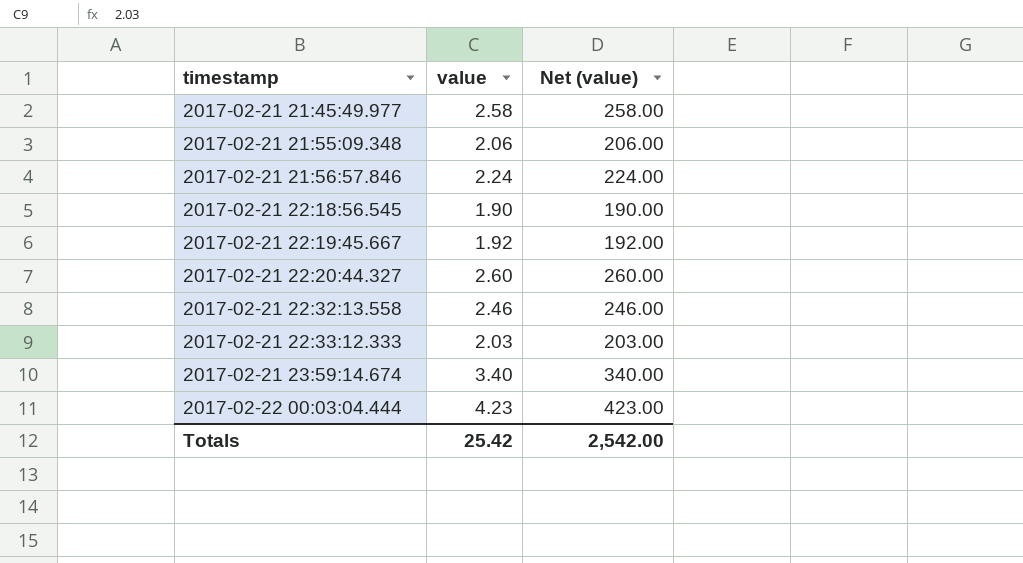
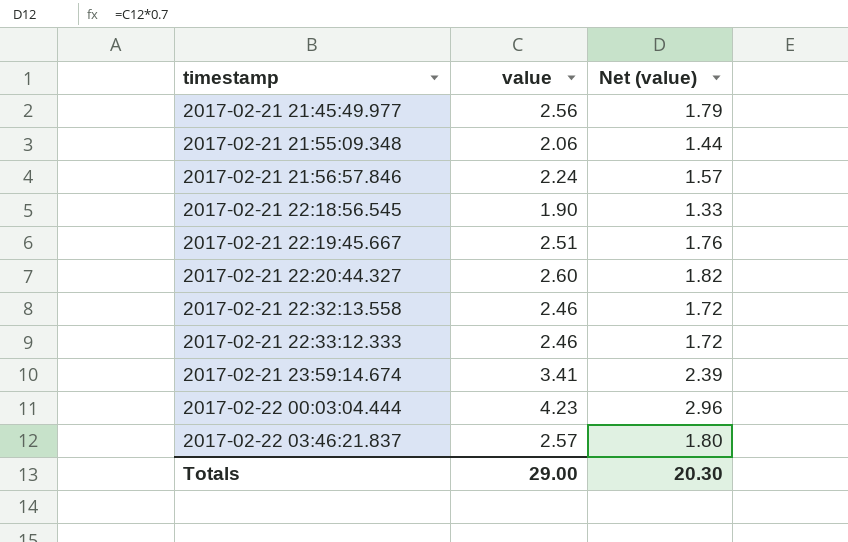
column Net (value) | formula: [value] * 100 -> [value] * 0.7
2017-02-21 21:45:49.977 | value: 2.58 -> 2.56
2017-02-21 22:19:45.667 | value: 1.92 -> 2.51
2017-02-21 22:33:12.333 | value: 2.03 -> 2.46
2017-02-21 23:59:14.674 | value: 3.40 -> 3.41
row 2017-02-22 03:46:21.837: none -> 2.57 | 1.80
Totals | value: 25.42 -> 29.00
Totals | Net (value): 2,542.00 -> 20.30

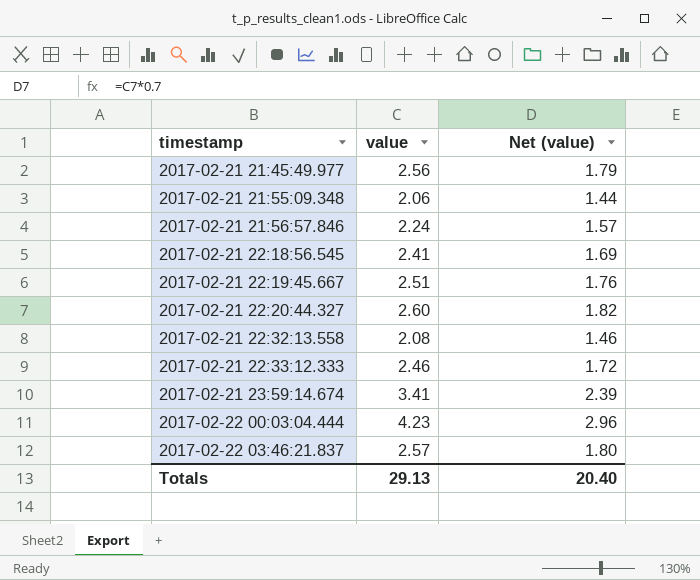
2017-02-21 22:18:56.545 | value: 1.90 -> 2.41
2017-02-21 22:18:56.545 | Net (value): 1.33 -> 1.69
2017-02-21 22:32:13.558 | value: 2.46 -> 2.08
2017-02-21 22:32:13.558 | Net (value): 1.72 -> 1.46
Totals | value: 29.00 -> 29.13
Totals | Net (value): 20.30 -> 20.40

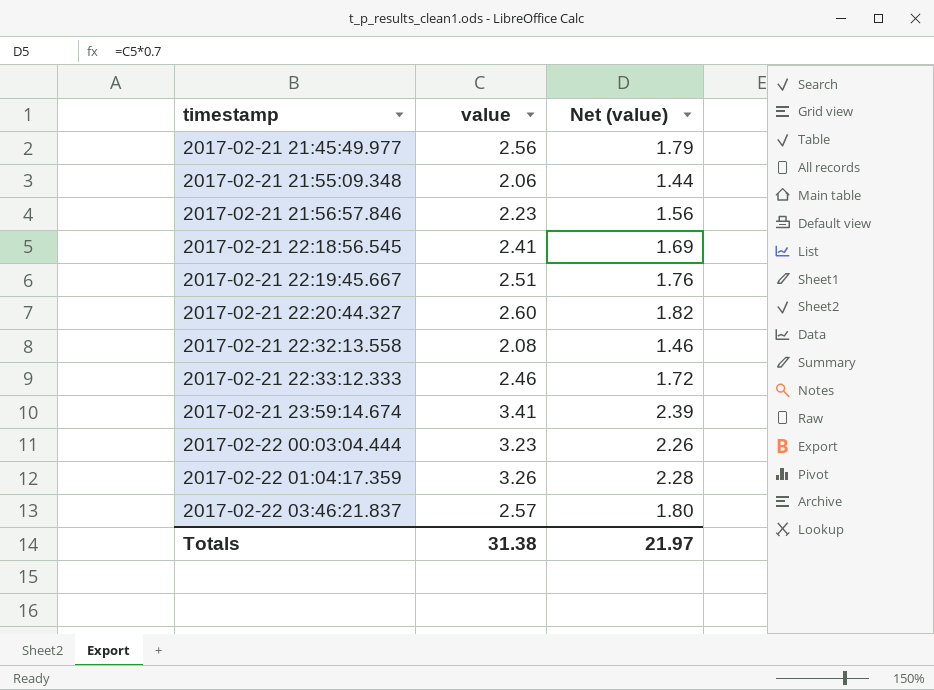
2017-02-21 21:56:57.846 | value: 2.24 -> 2.23
2017-02-21 21:56:57.846 | Net (value): 1.57 -> 1.56
2017-02-22 00:03:04.444 | value: 4.23 -> 3.23
2017-02-22 00:03:04.444 | Net (value): 2.96 -> 2.26
row 2017-02-22 01:04:17.359: none -> 3.26 | 2.28
Totals | value: 29.13 -> 31.38
Totals | Net (value): 20.40 -> 21.97

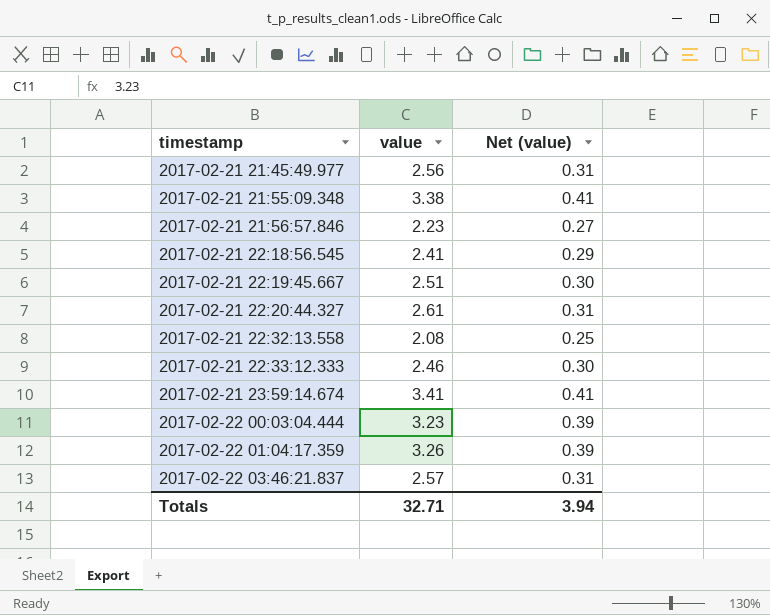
column Net (value) | formula: [value] * 0.7 -> [value] * 0.12
2017-02-21 21:55:09.348 | value: 2.06 -> 3.38
2017-02-21 22:20:44.327 | value: 2.60 -> 2.61
Totals | value: 31.38 -> 32.71
Totals | Net (value): 21.97 -> 3.94

